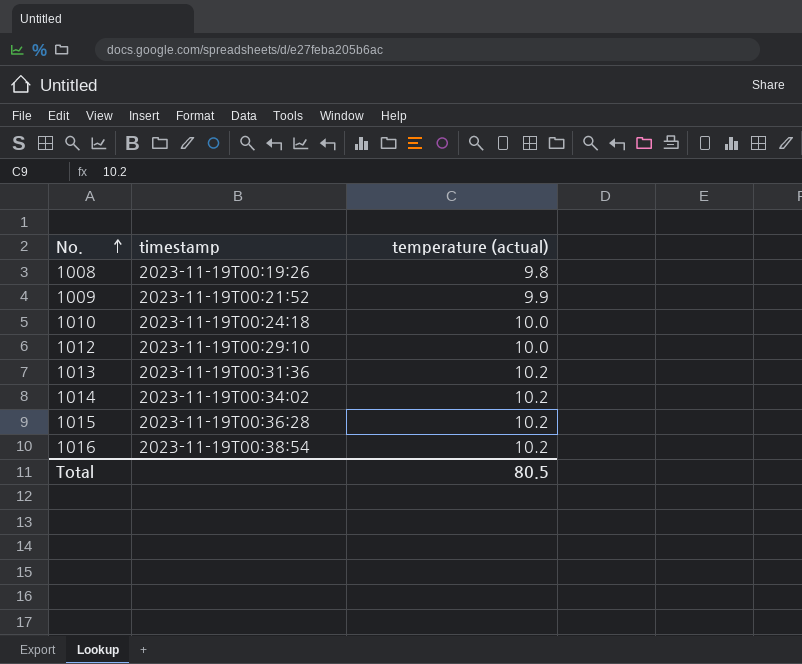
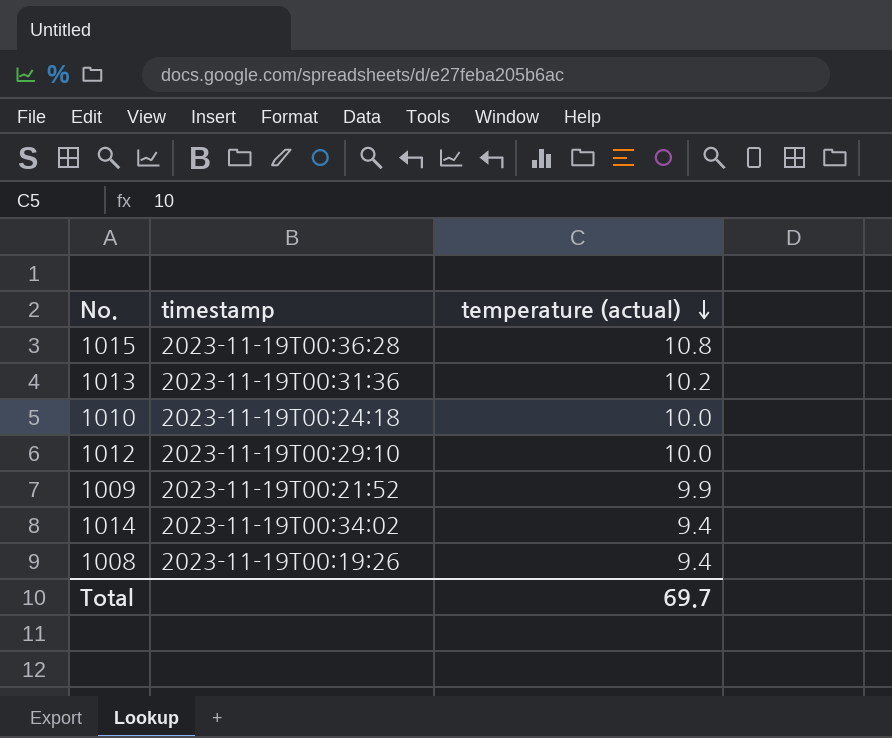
row order: No. ascending -> temperature (actual) descending
row 1016: 2023-11-19T00:38:54 | 10.2 -> none
1015 | temperature (actual): 10.2 -> 10.8
1014 | temperature (actual): 10.2 -> 9.4
1008 | temperature (actual): 9.8 -> 9.4
Total | temperature (actual): 80.5 -> 69.7

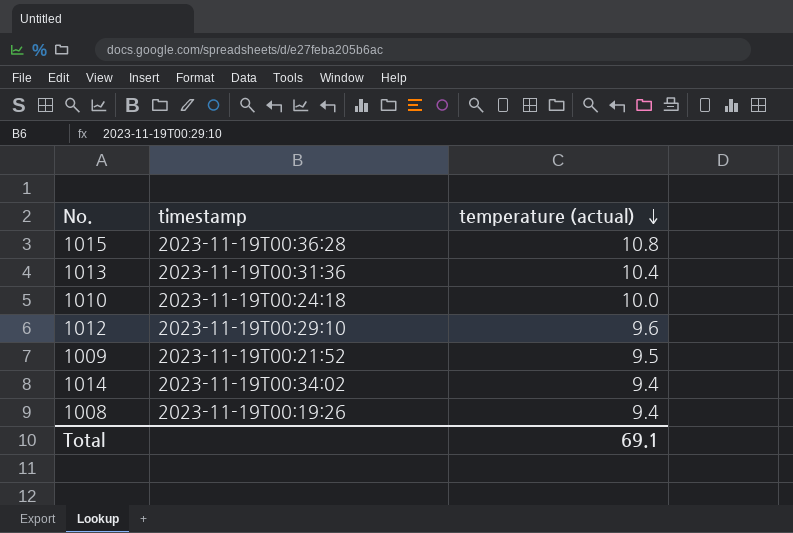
1013 | temperature (actual): 10.2 -> 10.4
1012 | temperature (actual): 10.0 -> 9.6
1009 | temperature (actual): 9.9 -> 9.5
Total | temperature (actual): 69.7 -> 69.1

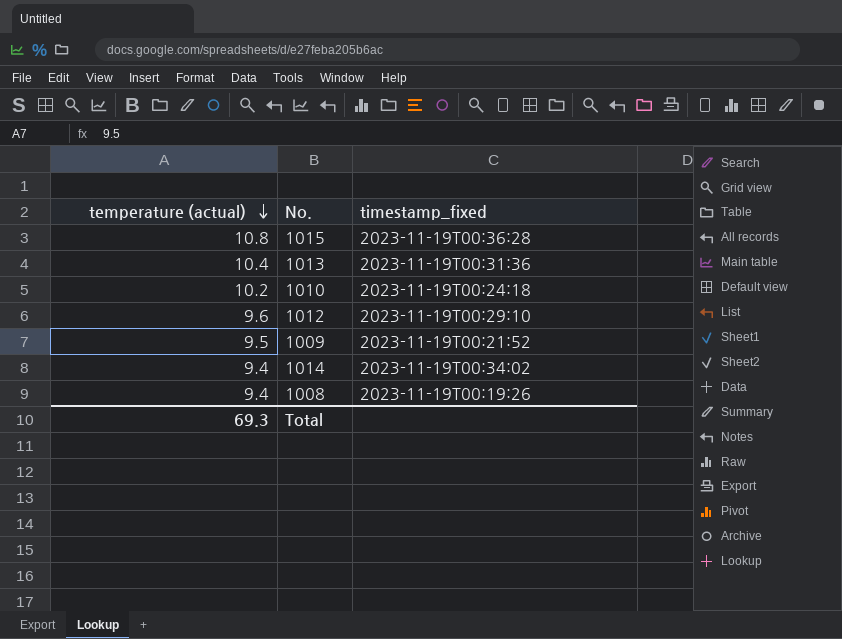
column temperature (actual) | position: 3 -> 1
column name: timestamp -> timestamp_fixed
1010 | temperature (actual): 10.0 -> 10.2
Total | temperature (actual): 69.1 -> 69.3

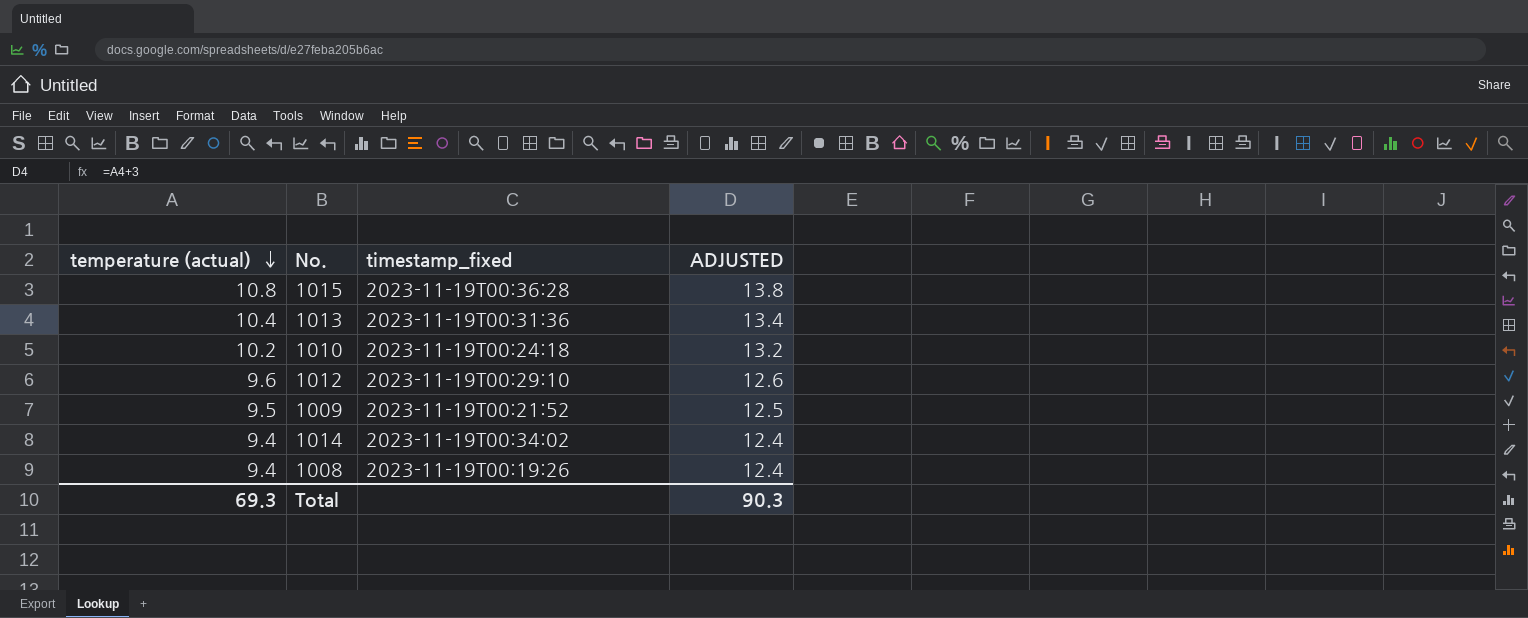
column ADJUSTED | formula: none -> [temperature (actual)] + 3

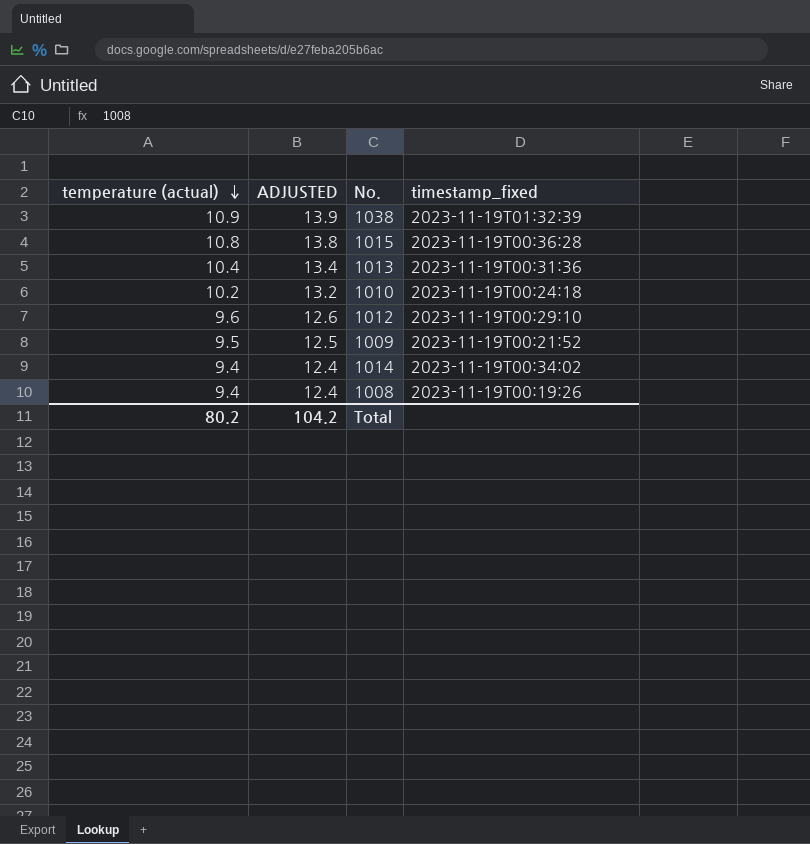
column ADJUSTED | position: 4 -> 2
row 1038: none -> 10.9 | 13.9 | 2023-11-19T01:32:39
Total | temperature (actual): 69.3 -> 80.2
Total | ADJUSTED: 90.3 -> 104.2

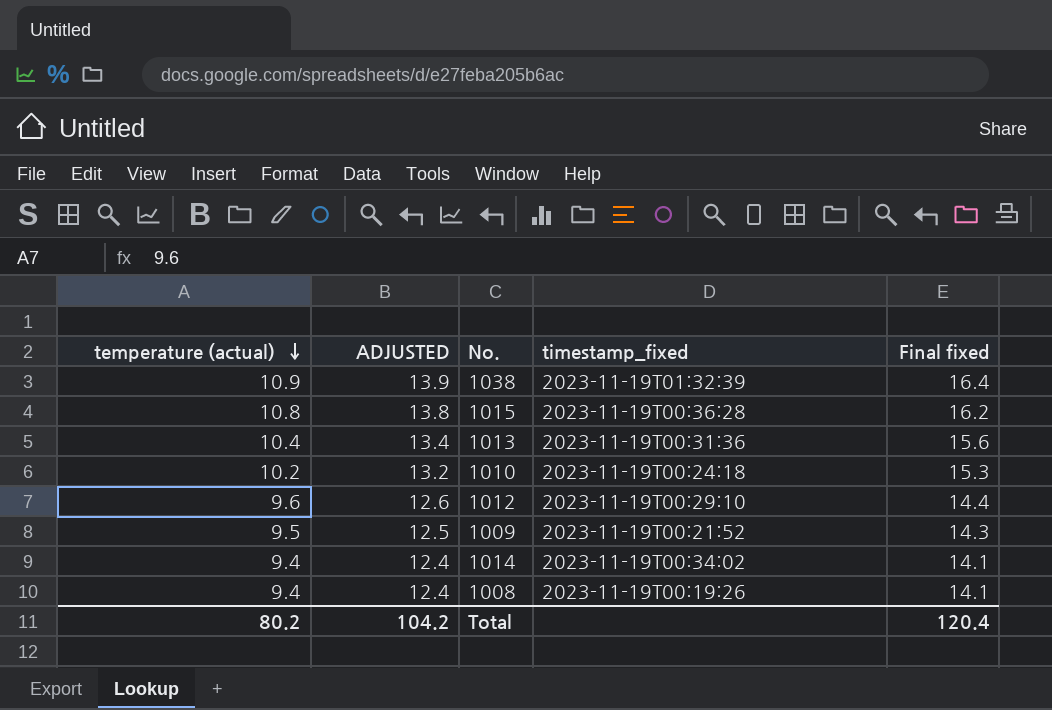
column Final fixed | formula: none -> [temperature (actual)] * 1.5

